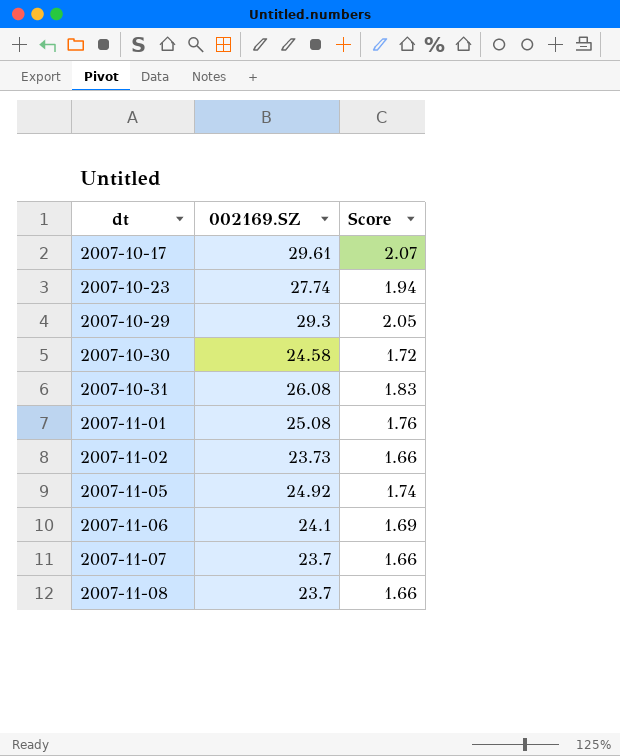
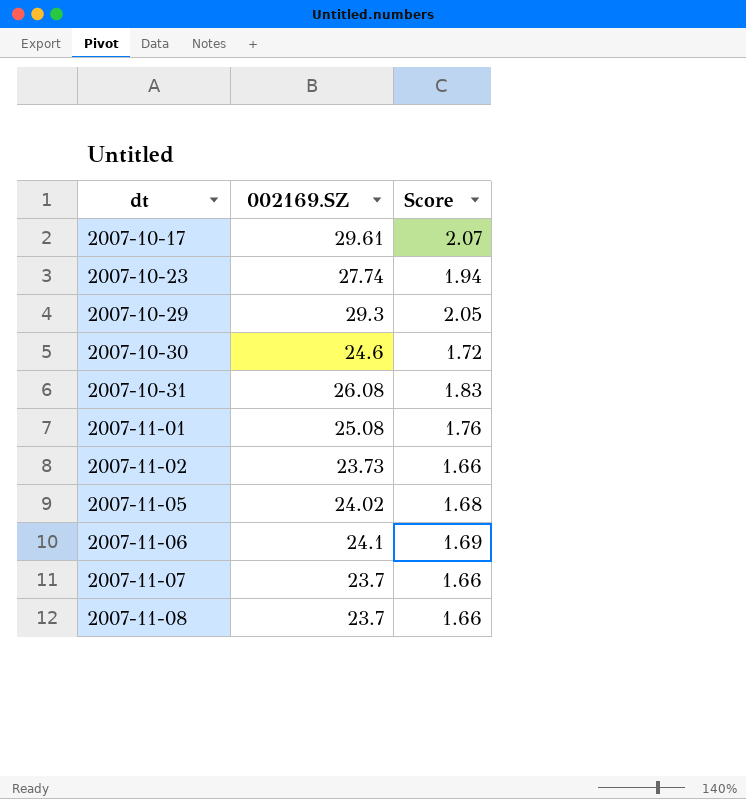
2007-10-30 | 002169.SZ: 24.58 -> 24.6
2007-11-05 | 002169.SZ: 24.92 -> 24.02
2007-11-05 | Score: 1.74 -> 1.68

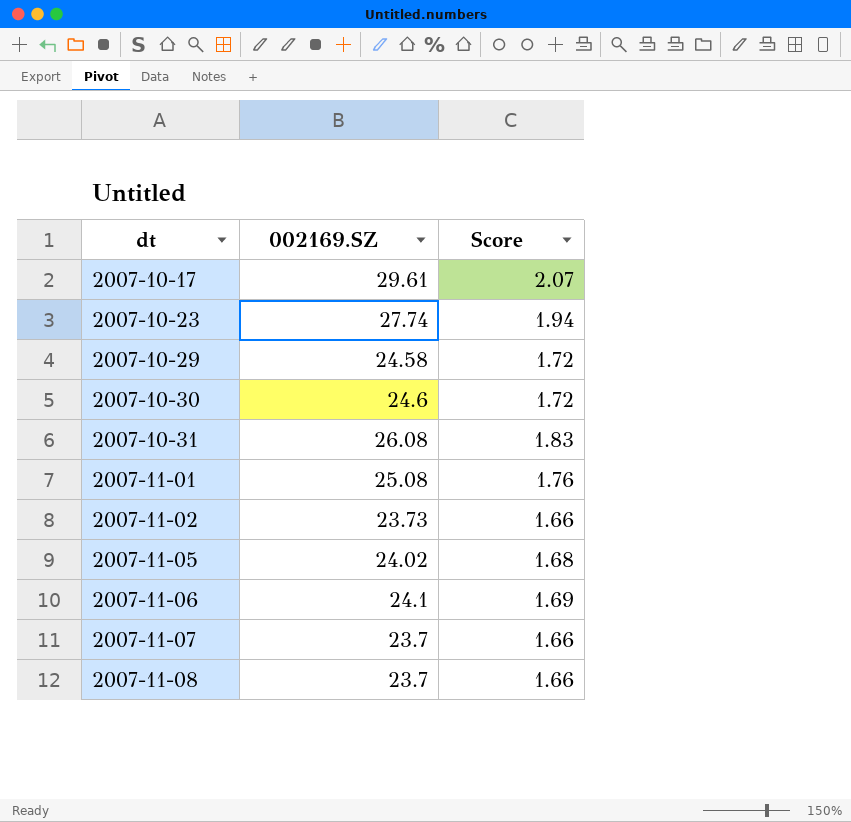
2007-10-29 | 002169.SZ: 29.3 -> 24.58
2007-10-29 | Score: 2.05 -> 1.72

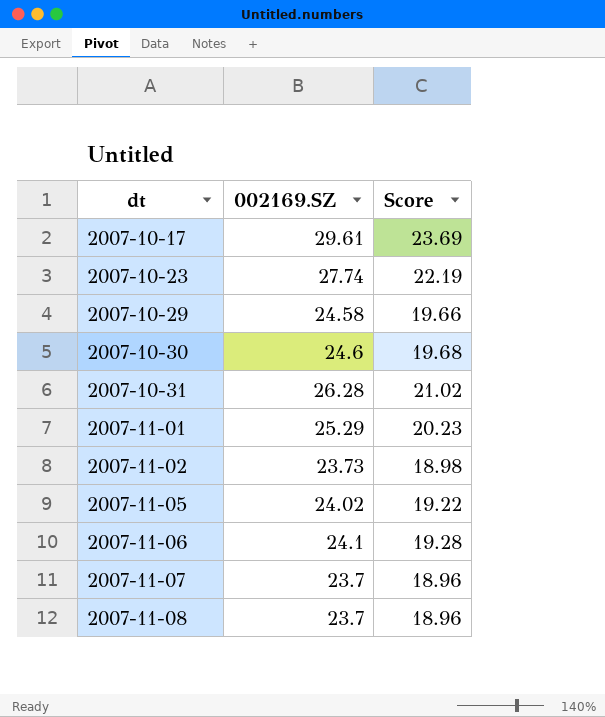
column Score | formula: [002169.SZ] * 0.07 -> [002169.SZ] * 0.8
2007-10-31 | 002169.SZ: 26.08 -> 26.28
2007-11-01 | 002169.SZ: 25.08 -> 25.29

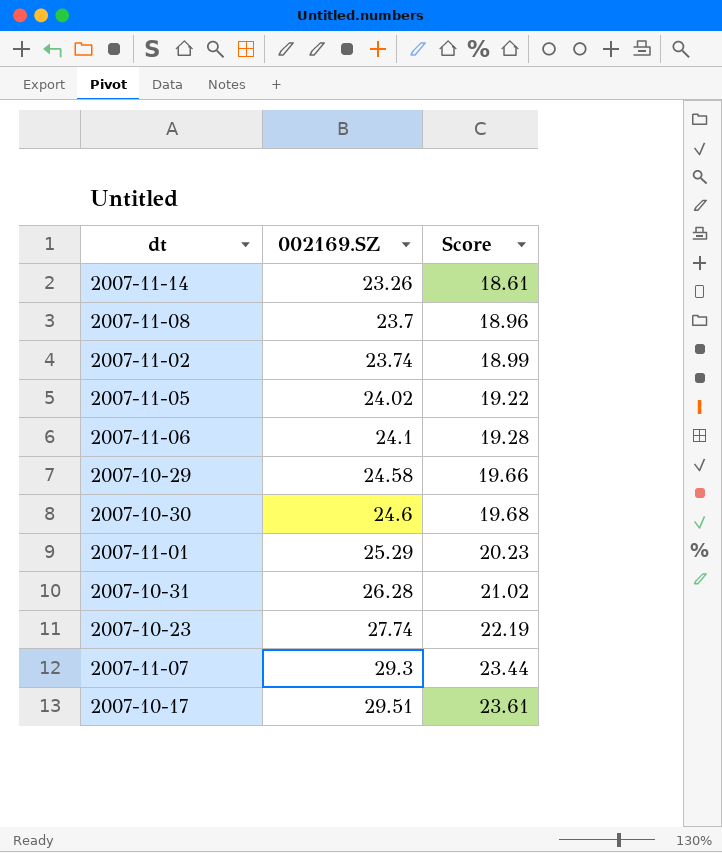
row order: dt ascending -> 002169.SZ ascending
row 2007-11-14: none -> 23.26 | 18.61
2007-11-02 | 002169.SZ: 23.73 -> 23.74
2007-11-02 | Score: 18.98 -> 18.99
2007-11-07 | 002169.SZ: 23.7 -> 29.3
2007-11-07 | Score: 18.96 -> 23.44
2007-10-17 | 002169.SZ: 29.61 -> 29.51
2007-10-17 | Score: 23.69 -> 23.61

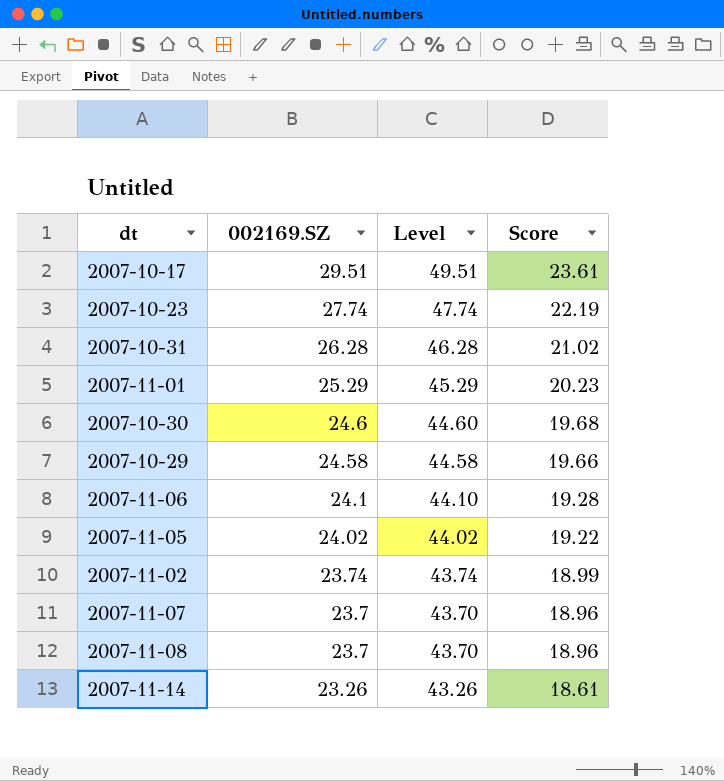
row order: 002169.SZ ascending -> 002169.SZ descending
column Level | formula: none -> [002169.SZ] + 20
2007-11-07 | 002169.SZ: 29.3 -> 23.7
2007-11-07 | Score: 23.44 -> 18.96

